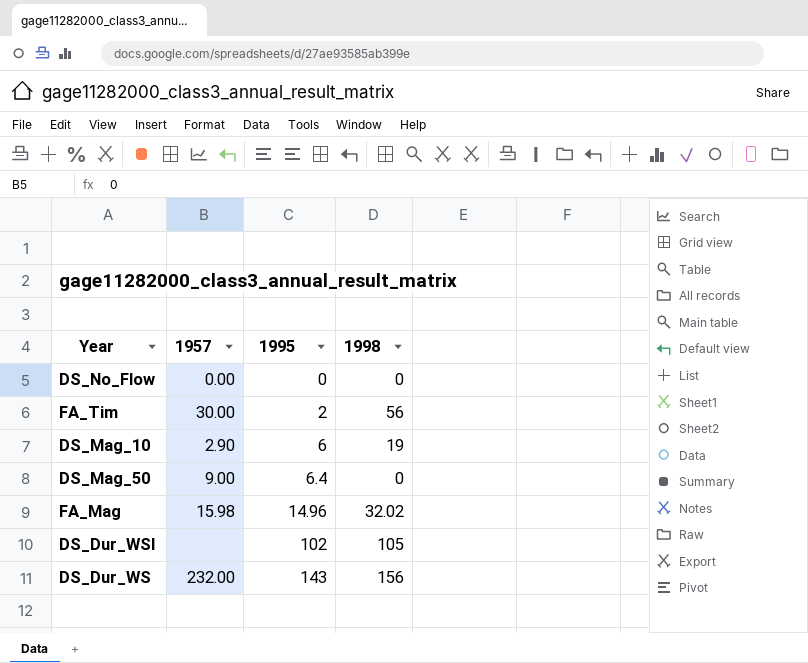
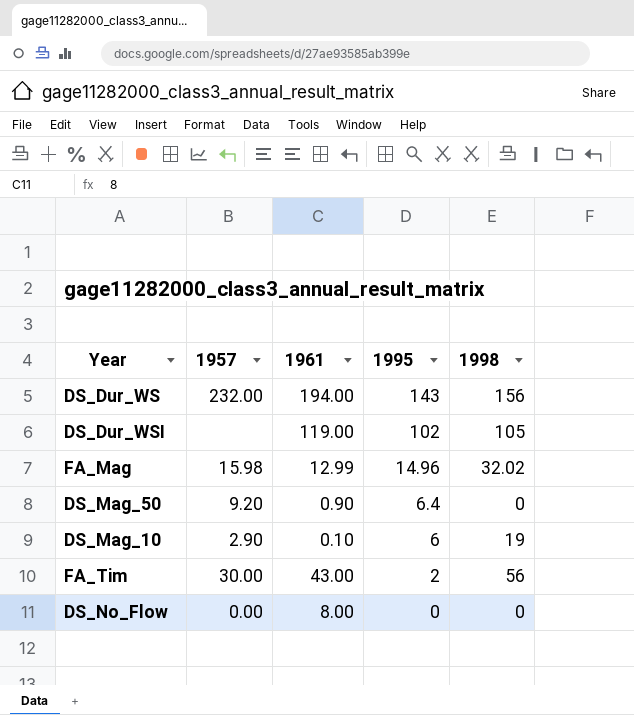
row order: 1995 ascending -> 1995 descending
column 1961 | position: none -> 3
DS_Mag_50 | 1957: 9.00 -> 9.20

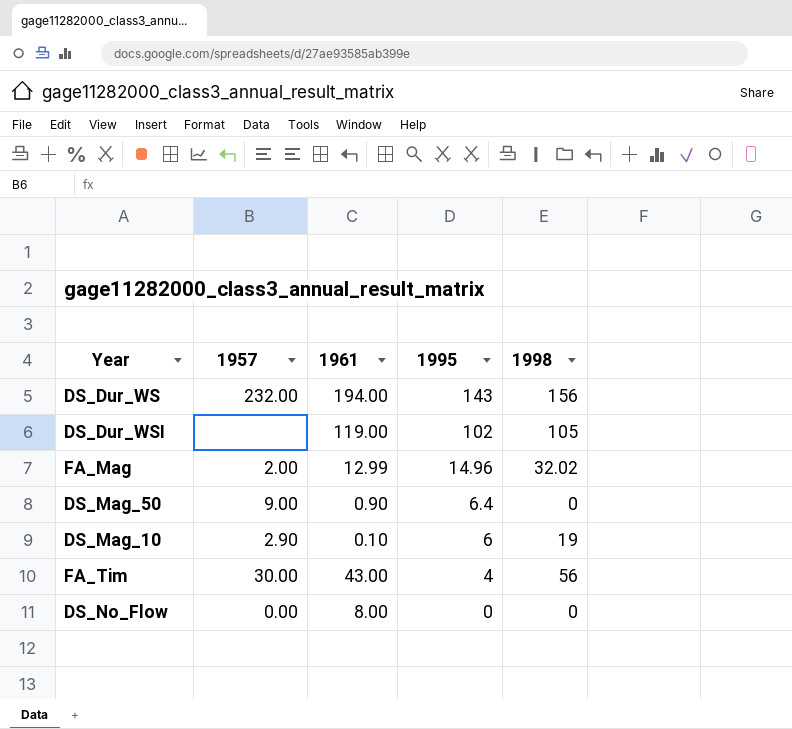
FA_Mag | 1957: 15.98 -> 2.00
DS_Mag_50 | 1957: 9.20 -> 9.00
FA_Tim | 1995: 2 -> 4

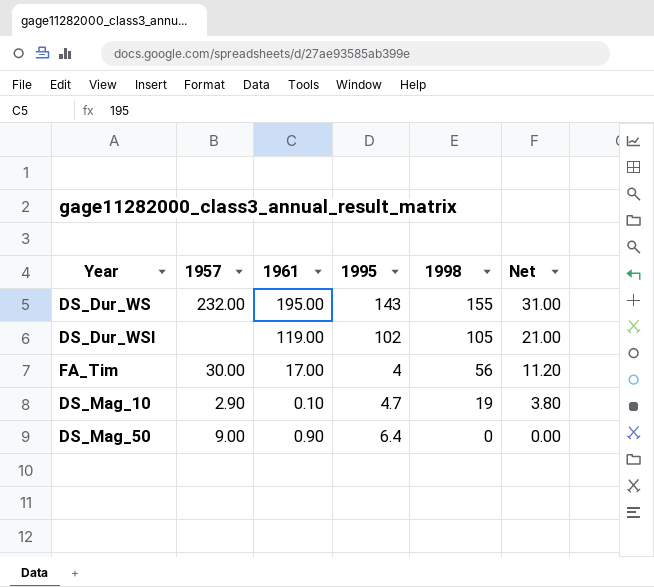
row order: 1995 descending -> 1998 descending
column Net | formula: none -> [1998] * 0.2
row FA_Mag: 2.00 | 12.99 | 14.96 | 32.02 -> none
row DS_No_Flow: 0.00 | 8.00 | 0 | 0 -> none
DS_Dur_WS | 1961: 194.00 -> 195.00
DS_Dur_WS | 1998: 156 -> 155
FA_Tim | 1961: 43.00 -> 17.00
DS_Mag_10 | 1995: 6 -> 4.7

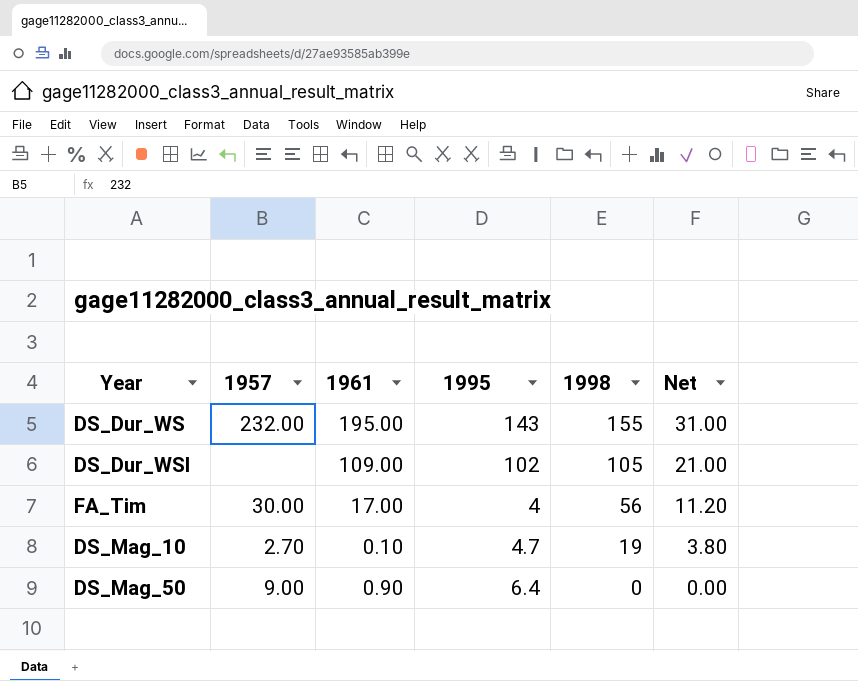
DS_Dur_WSI | 1961: 119.00 -> 109.00
DS_Mag_10 | 1957: 2.90 -> 2.70

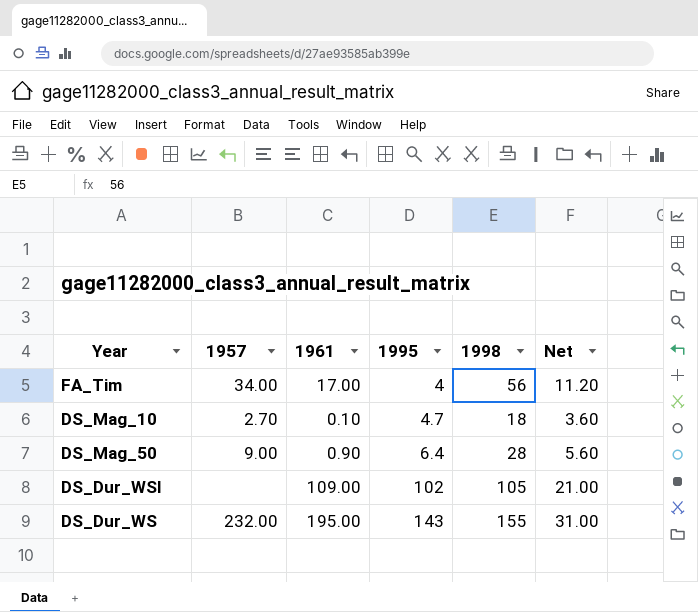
row order: 1998 descending -> 1995 ascending
FA_Tim | 1957: 30.00 -> 34.00
DS_Mag_10 | 1998: 19 -> 18
DS_Mag_10 | Net: 3.80 -> 3.60
DS_Mag_50 | 1998: 0 -> 28
DS_Mag_50 | Net: 0.00 -> 5.60

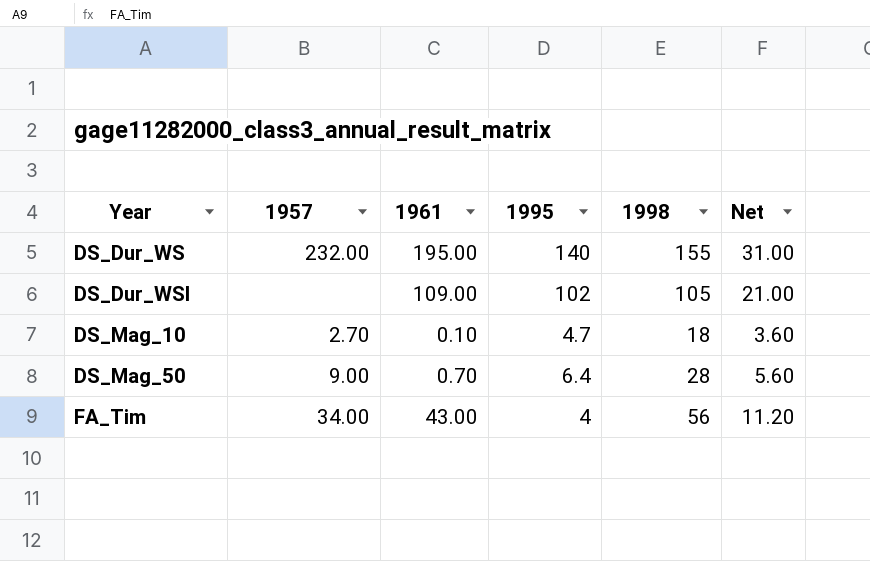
row order: 1995 ascending -> Year ascending
DS_Dur_WS | 1995: 143 -> 140
DS_Mag_50 | 1961: 0.90 -> 0.70
FA_Tim | 1961: 17.00 -> 43.00

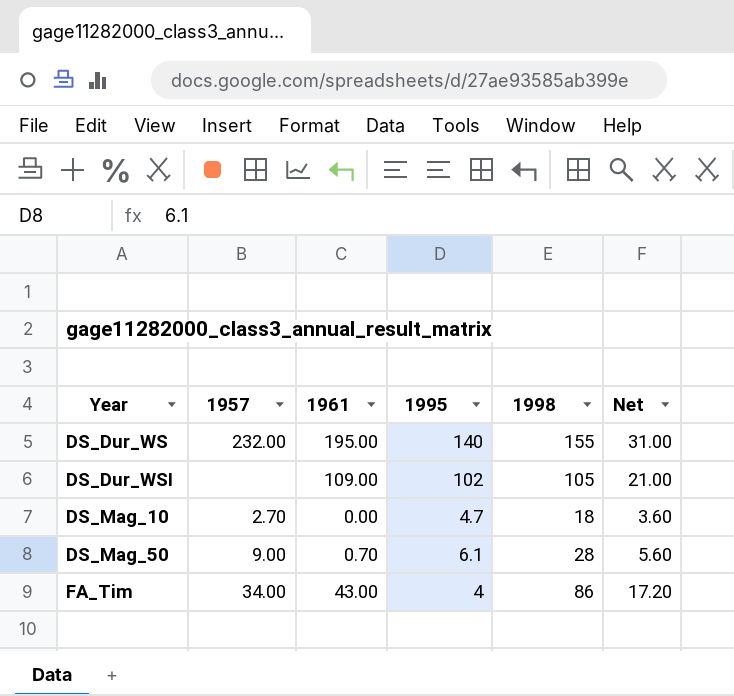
DS_Mag_10 | 1961: 0.10 -> 0.00
DS_Mag_50 | 1995: 6.4 -> 6.1
FA_Tim | 1998: 56 -> 86
FA_Tim | Net: 11.20 -> 17.20

